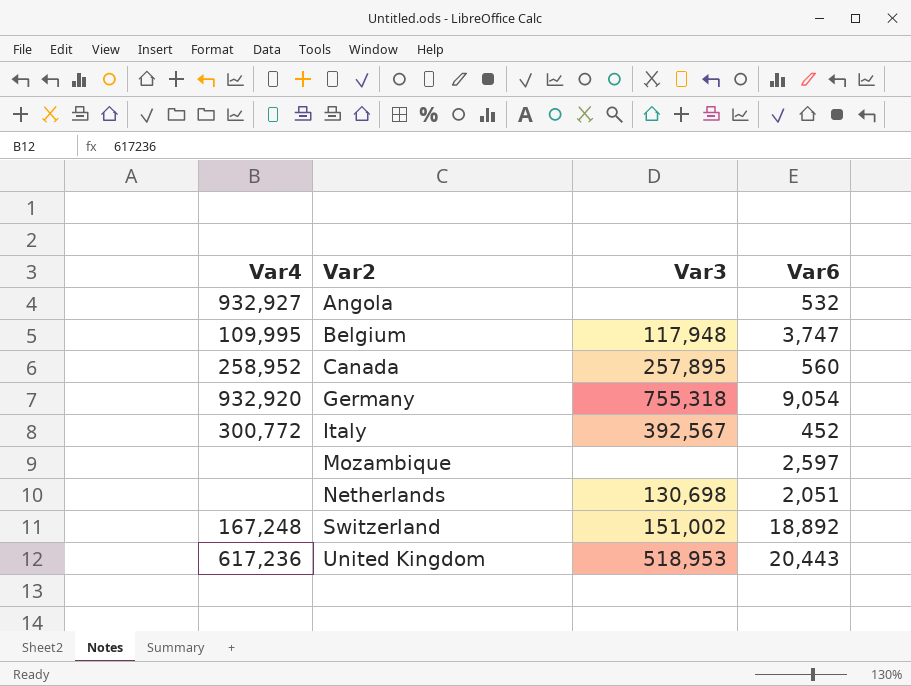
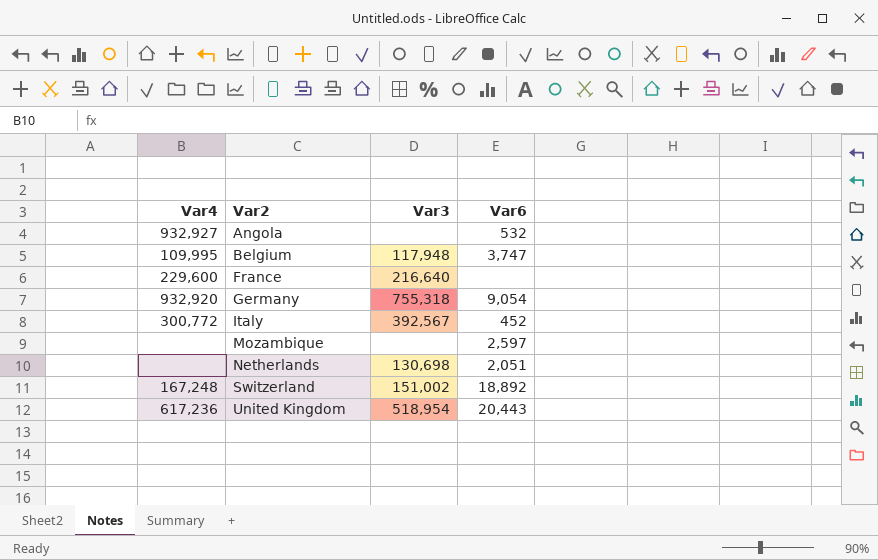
row Canada: 258,952 | 257,895 | 560 -> none
row France: none -> 229,600 | 216,640 | none
United Kingdom | Var3: 518,953 -> 518,954

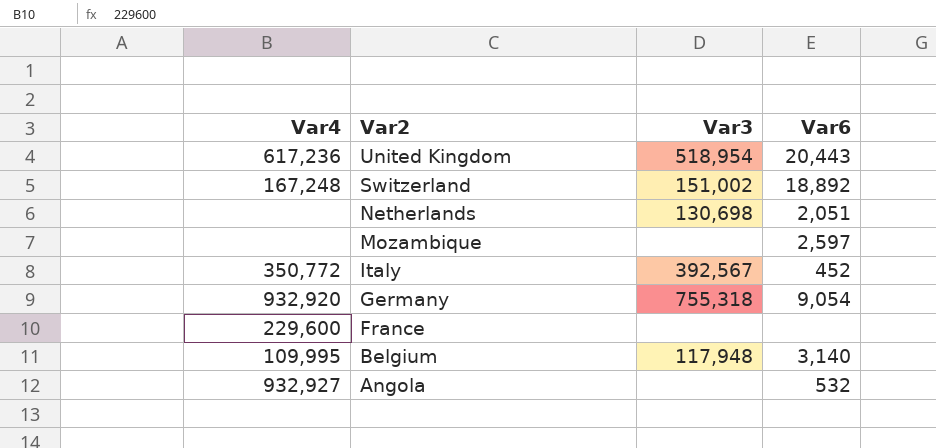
row order: Var2 ascending -> Var2 descending
Italy | Var4: 300,772 -> 350,772
France | Var3: 216,640 -> none
Belgium | Var6: 3,747 -> 3,140

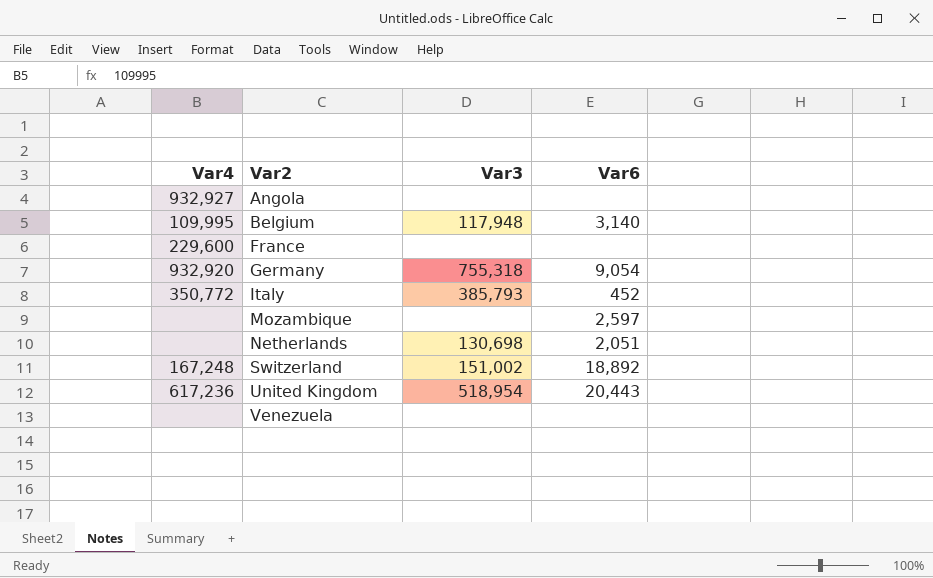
row order: Var2 descending -> Var2 ascending
Angola | Var6: 532 -> none
Italy | Var3: 392,567 -> 385,793
row Venezuela: none -> none | none | none

